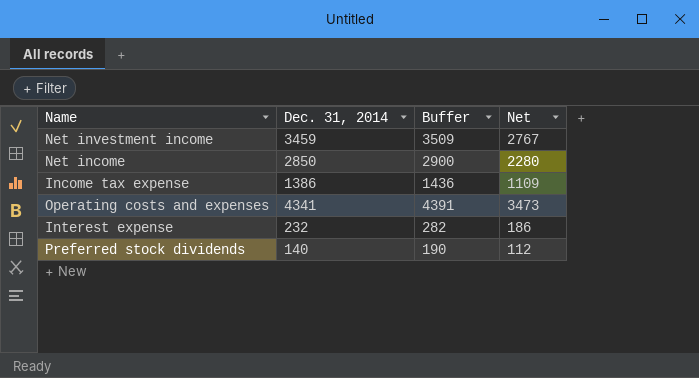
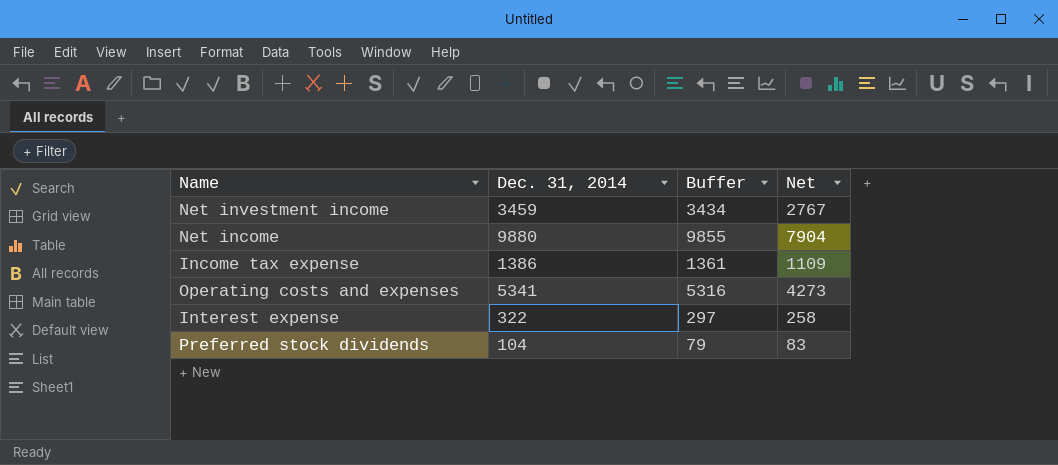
column Buffer | formula: [Dec. 31, 2014] + 50 -> [Dec. 31, 2014] - 25
Net income | Dec. 31, 2014: 2850 -> 9880
Net income | Net: 2280 -> 7904
Operating costs and expenses | Dec. 31, 2014: 4341 -> 5341
Operating costs and expenses | Net: 3473 -> 4273
Interest expense | Dec. 31, 2014: 232 -> 322
Interest expense | Net: 186 -> 258
Preferred stock dividends | Dec. 31, 2014: 140 -> 104
Preferred stock dividends | Net: 112 -> 83

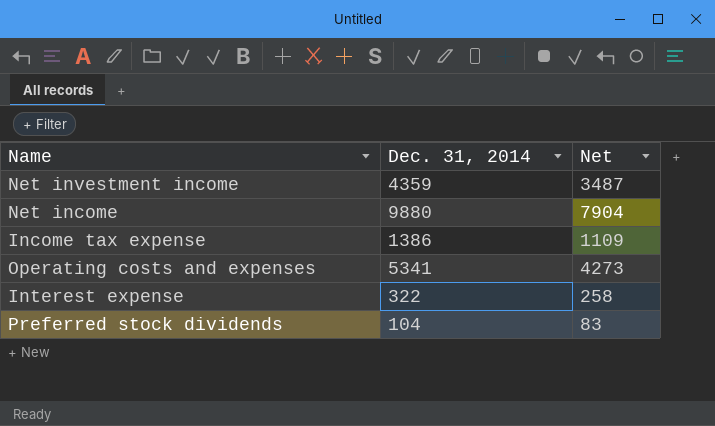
column Buffer | formula: [Dec. 31, 2014] - 25 -> none
Net investment income | Dec. 31, 2014: 3459 -> 4359
Net investment income | Net: 2767 -> 3487

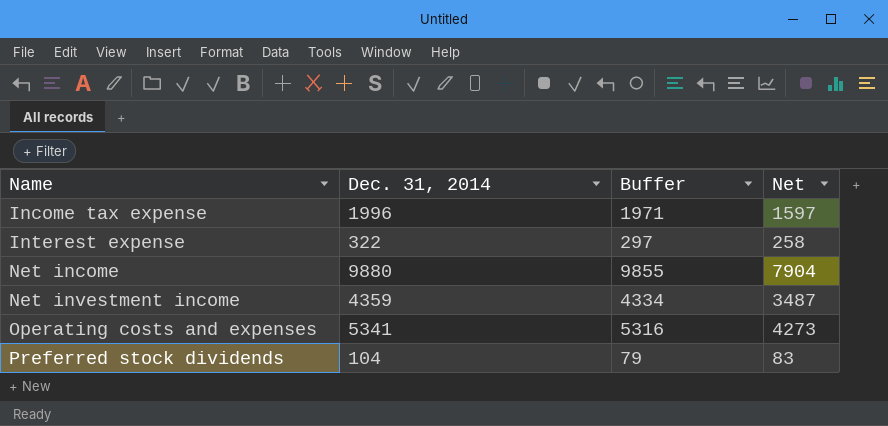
row order: none -> Name ascending
column Buffer | formula: none -> [Dec. 31, 2014] - 25
Income tax expense | Dec. 31, 2014: 1386 -> 1996
Income tax expense | Net: 1109 -> 1597

